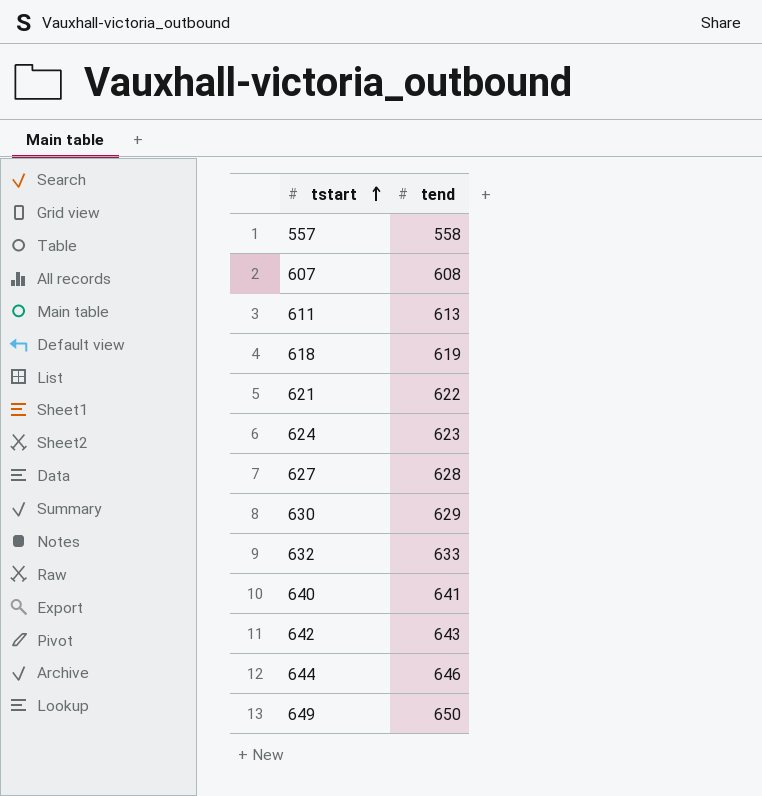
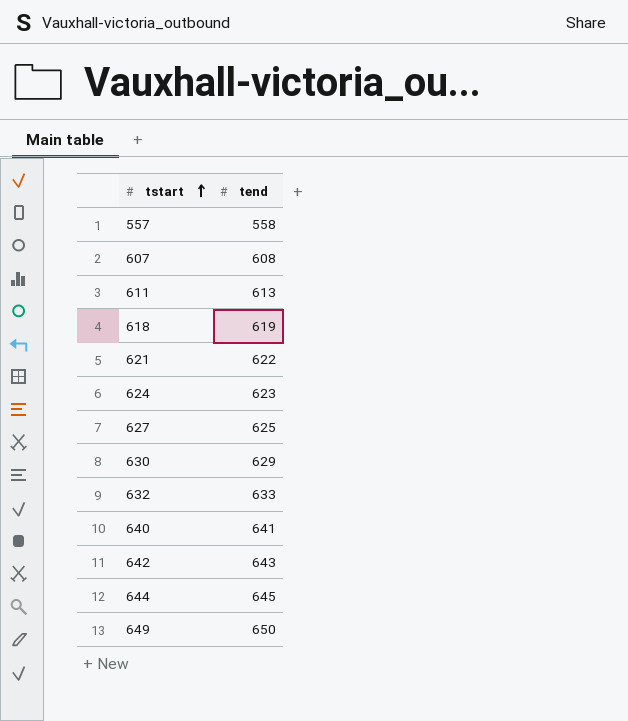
627 | tend: 628 -> 625
644 | tend: 646 -> 645

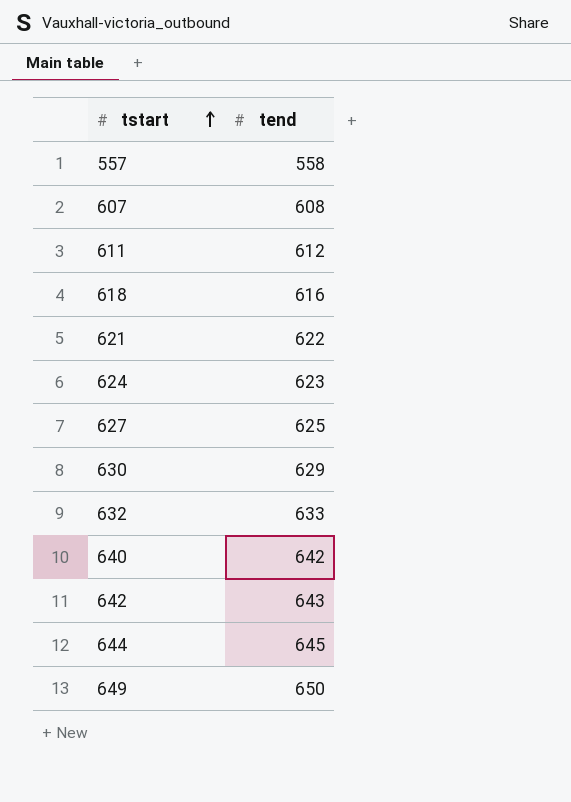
611 | tend: 613 -> 612
618 | tend: 619 -> 616
640 | tend: 641 -> 642

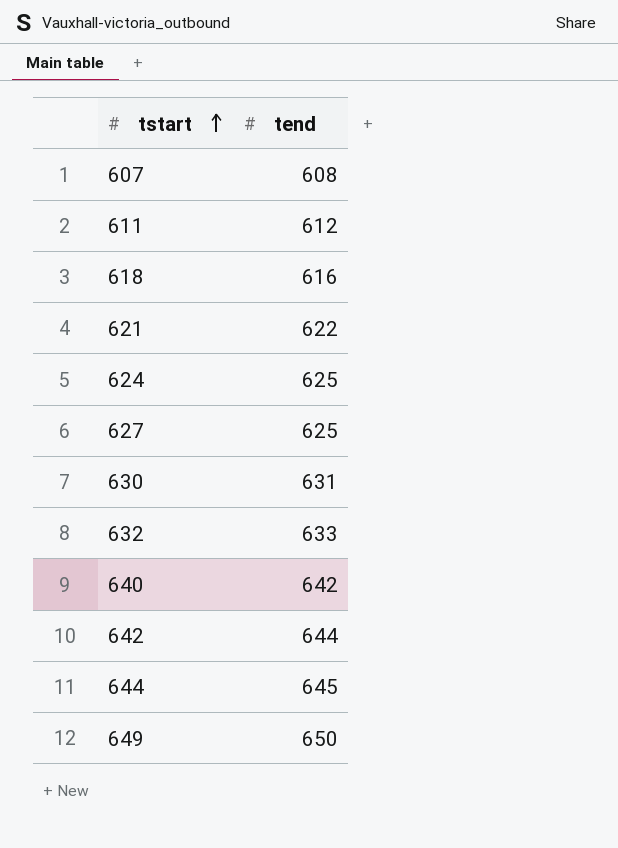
row 557: 558 -> none
624 | tend: 623 -> 625
630 | tend: 629 -> 631
642 | tend: 643 -> 644

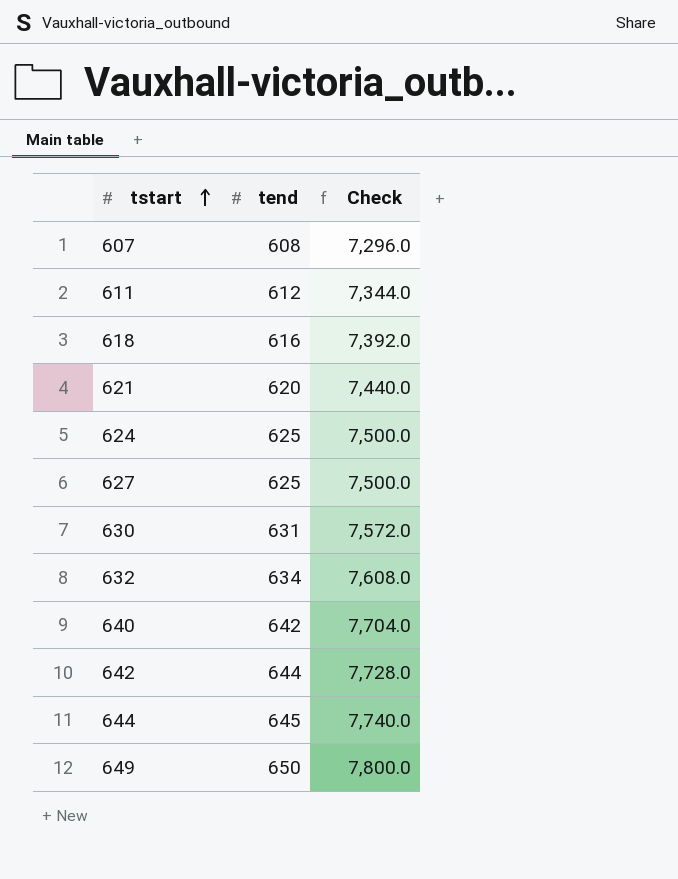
column Check | formula: none -> [tend] * 12
621 | tend: 622 -> 620
632 | tend: 633 -> 634

